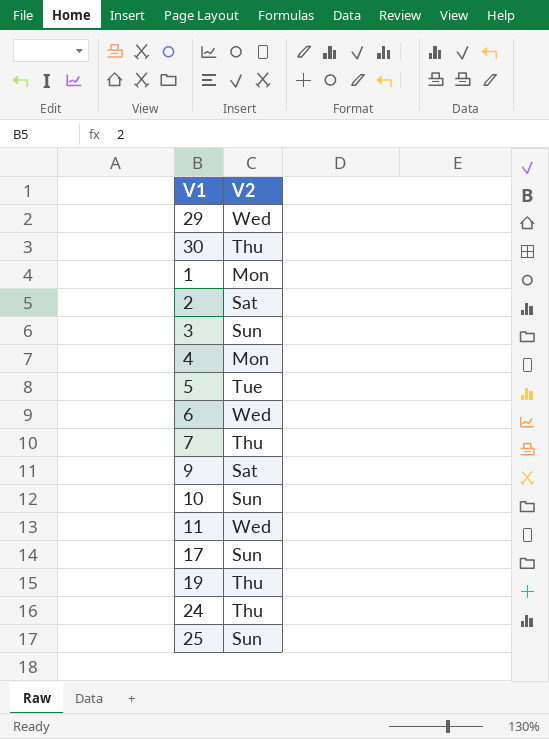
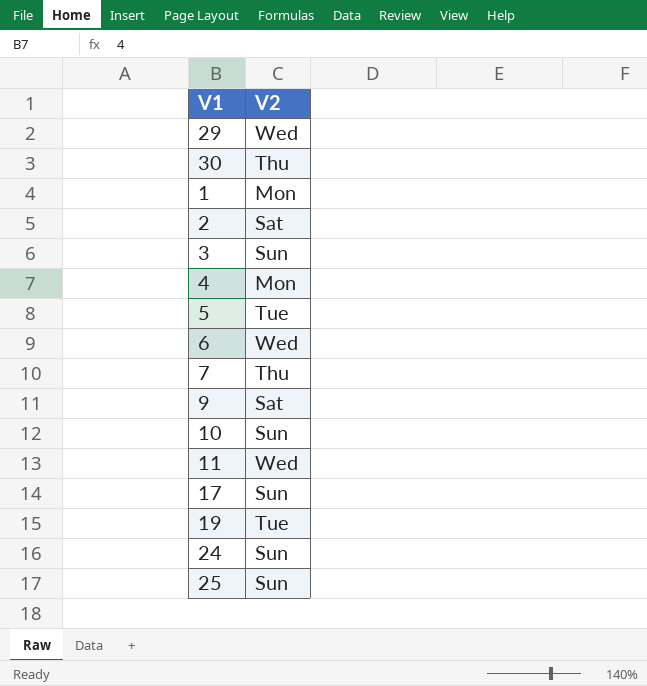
19 | V2: Thu -> Tue
24 | V2: Thu -> Sun

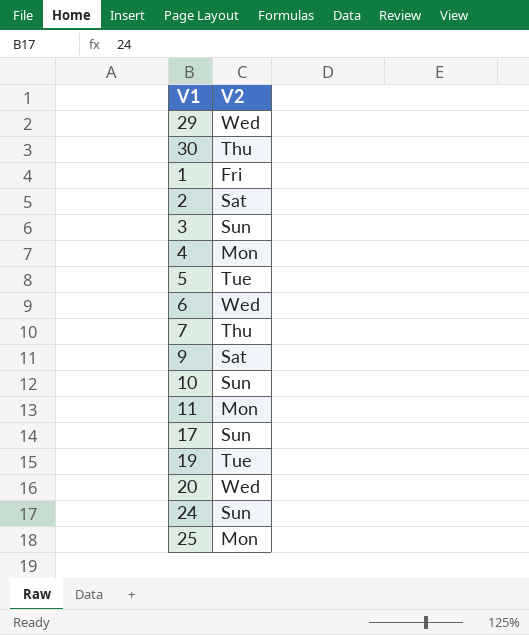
1 | V2: Mon -> Fri
11 | V2: Wed -> Mon
row 20: none -> Wed
25 | V2: Sun -> Mon

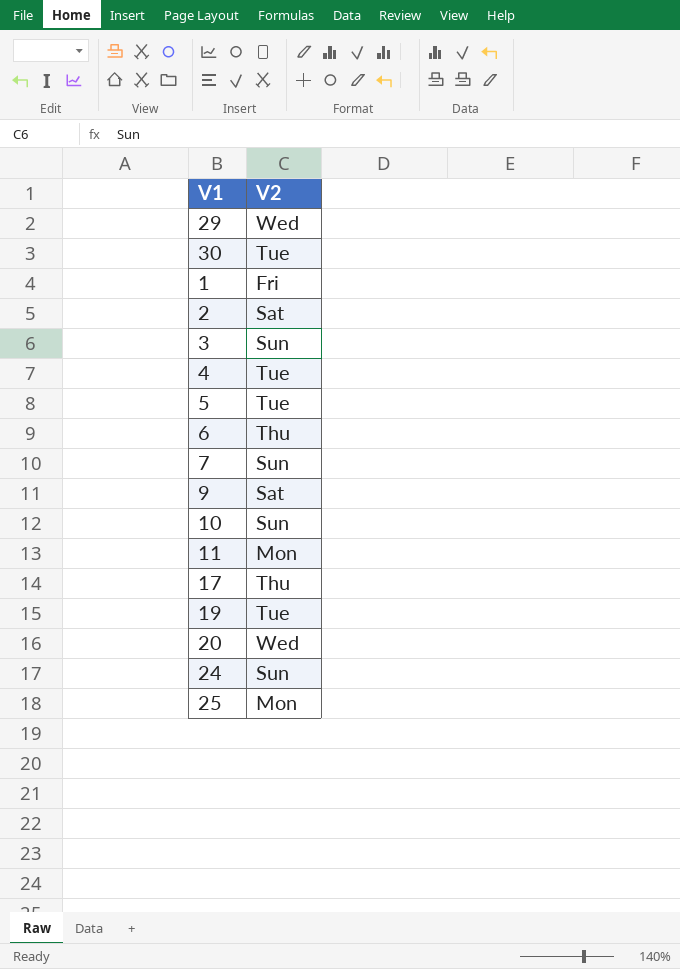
30 | V2: Thu -> Tue
4 | V2: Mon -> Tue
6 | V2: Wed -> Thu
7 | V2: Thu -> Sun
17 | V2: Sun -> Thu

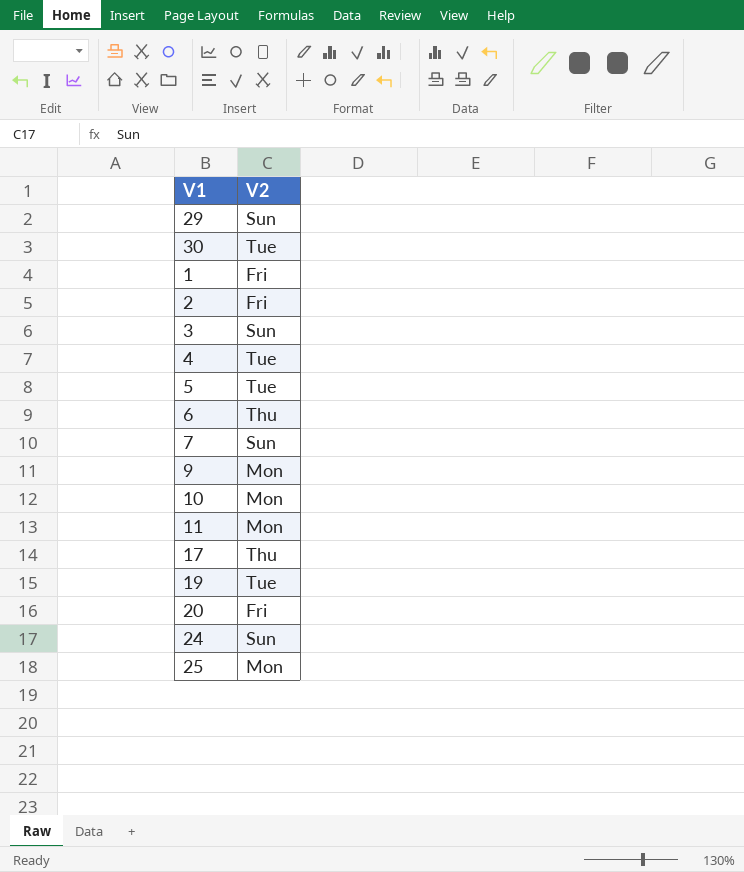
29 | V2: Wed -> Sun
2 | V2: Sat -> Fri
9 | V2: Sat -> Mon
10 | V2: Sun -> Mon
20 | V2: Wed -> Fri

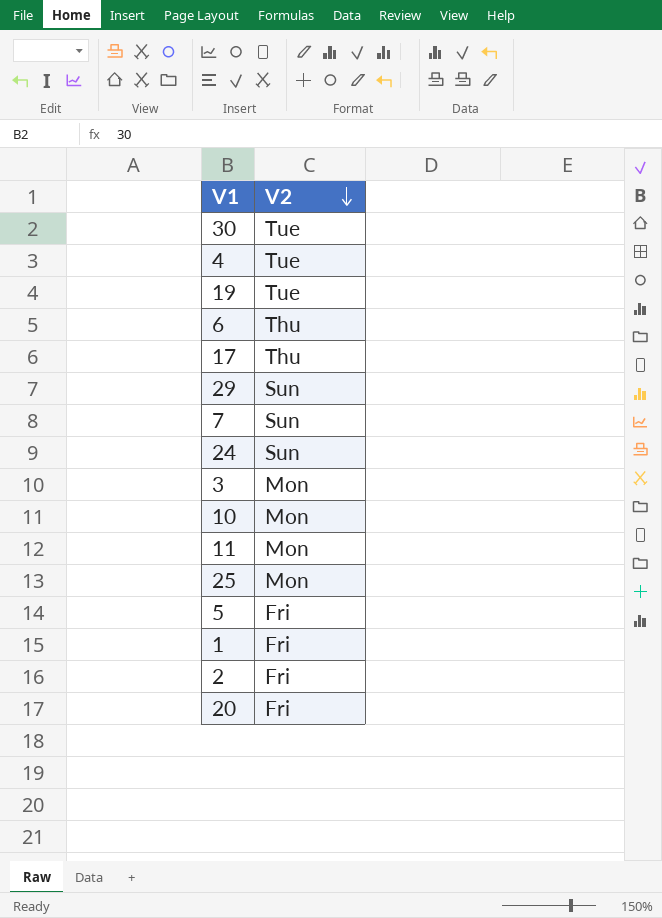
row order: none -> V2 descending
row 9: Mon -> none
3 | V2: Sun -> Mon
5 | V2: Tue -> Fri

